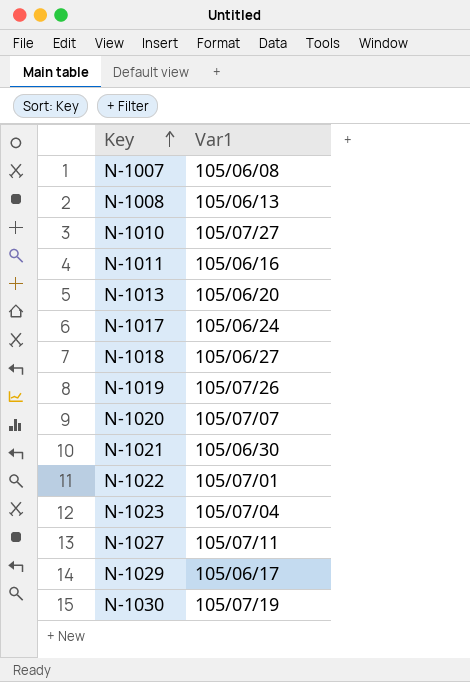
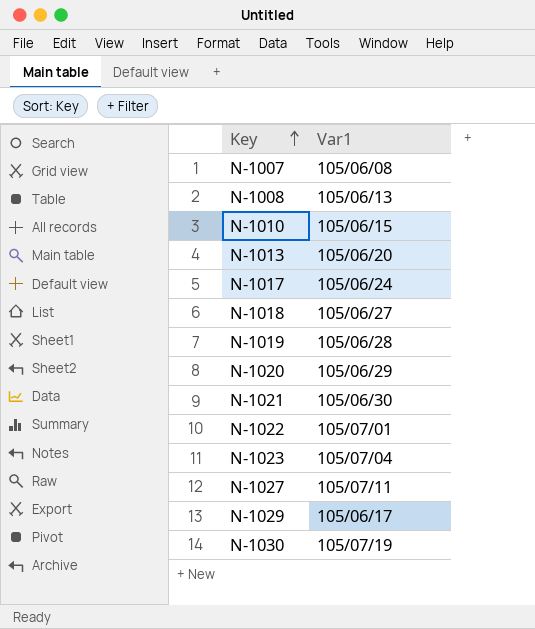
row N-1011: 105/06/16 -> none
N-1010 | Var1: 105/07/27 -> 105/06/15
N-1019 | Var1: 105/07/26 -> 105/06/28
N-1020 | Var1: 105/07/07 -> 105/06/29

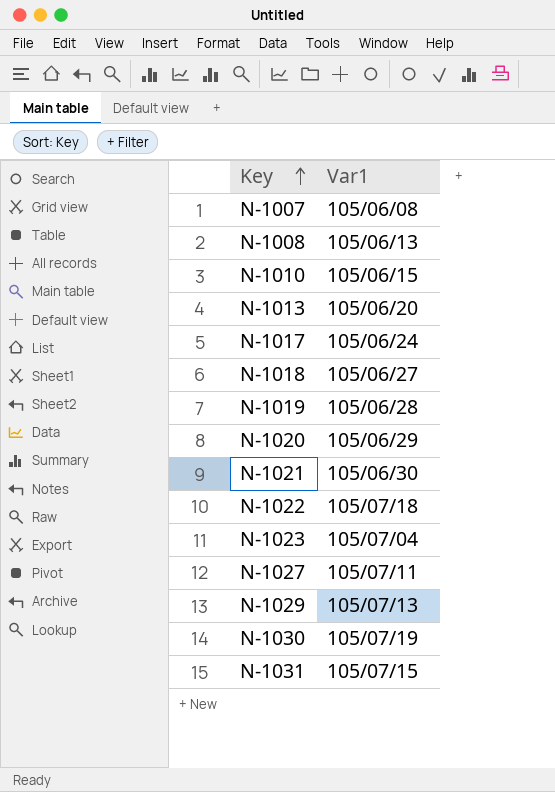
N-1022 | Var1: 105/07/01 -> 105/07/18
N-1029 | Var1: 105/06/17 -> 105/07/13
row N-1031: none -> 105/07/15

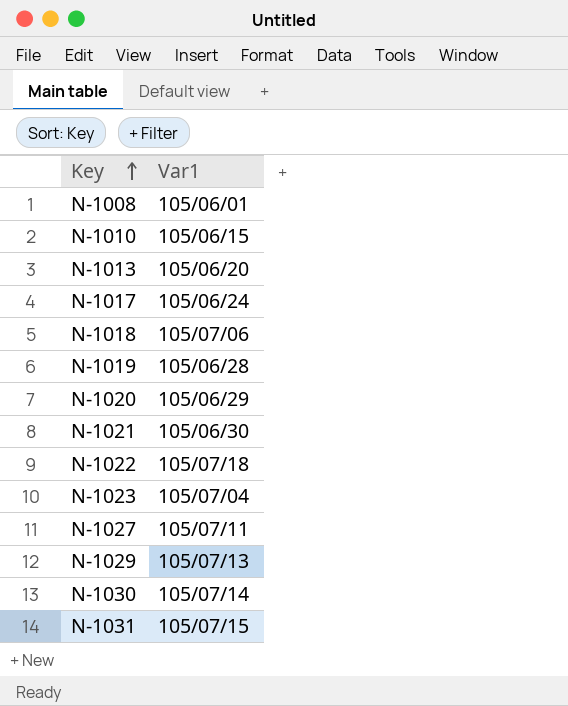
row N-1007: 105/06/08 -> none
N-1008 | Var1: 105/06/13 -> 105/06/01
N-1018 | Var1: 105/06/27 -> 105/07/06
N-1030 | Var1: 105/07/19 -> 105/07/14

